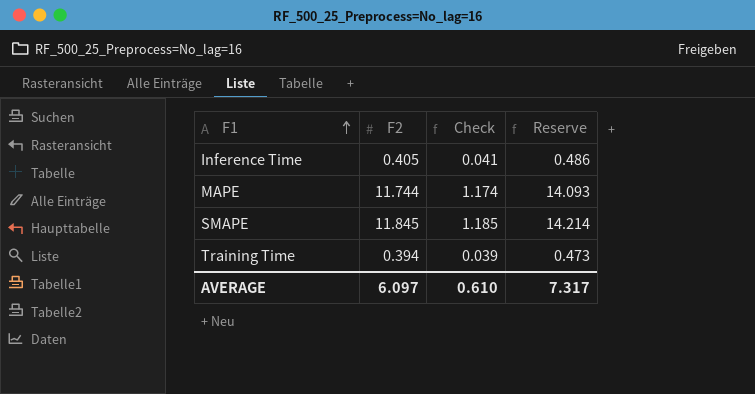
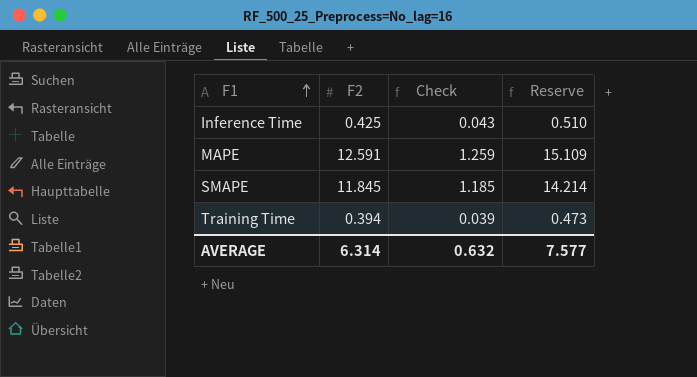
Inference Time | F2: 0.405 -> 0.425
Inference Time | Check: 0.041 -> 0.043
Inference Time | Reserve: 0.486 -> 0.510
MAPE | F2: 11.744 -> 12.591
MAPE | Check: 1.174 -> 1.259
MAPE | Reserve: 14.093 -> 15.109
AVERAGE | F2: 6.097 -> 6.314
AVERAGE | Check: 0.610 -> 0.632
AVERAGE | Reserve: 7.317 -> 7.577

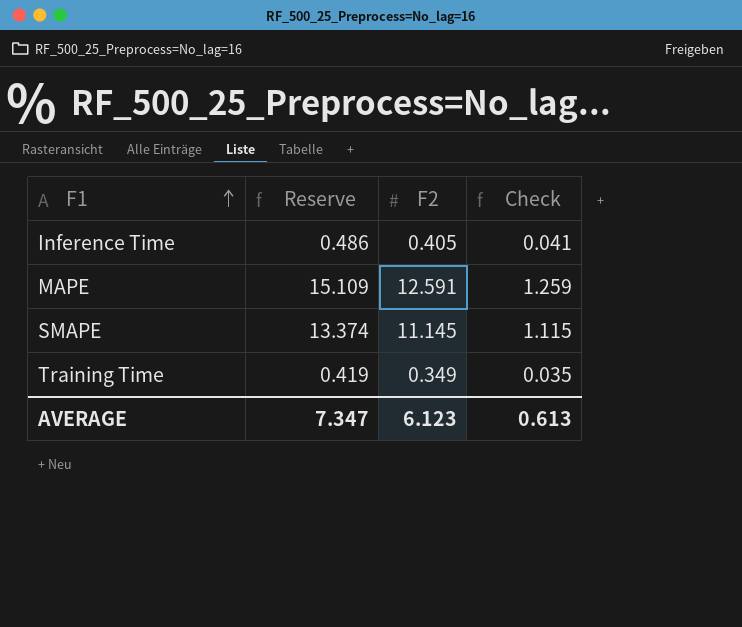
column Reserve | position: 4 -> 2
Inference Time | Reserve: 0.510 -> 0.486
Inference Time | F2: 0.425 -> 0.405
Inference Time | Check: 0.043 -> 0.041
SMAPE | Reserve: 14.214 -> 13.374
SMAPE | F2: 11.845 -> 11.145
SMAPE | Check: 1.185 -> 1.115
Training Time | Reserve: 0.473 -> 0.419
Training Time | F2: 0.394 -> 0.349
Training Time | Check: 0.039 -> 0.035
AVERAGE | Reserve: 7.577 -> 7.347
AVERAGE | F2: 6.314 -> 6.123
AVERAGE | Check: 0.632 -> 0.613

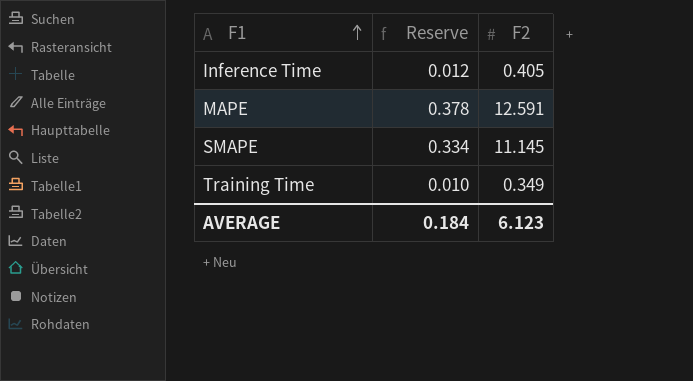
column Check | formula: [F2] * 0.1 -> none
column Reserve | formula: [F2] * 1.2 -> [F2] * 0.03
AVERAGE | Reserve: 7.347 -> 0.184

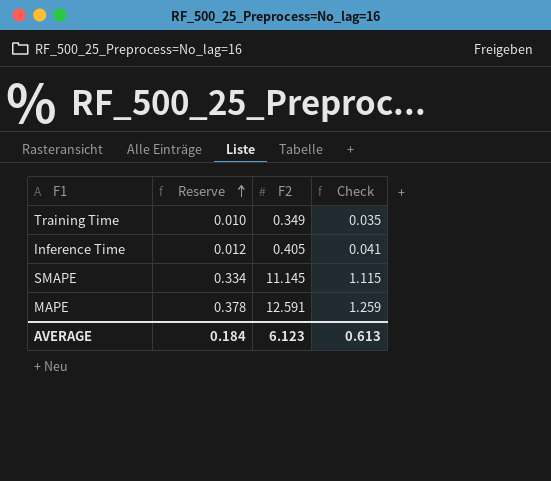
row order: F1 ascending -> Reserve ascending
column Check | formula: none -> [F2] * 0.1

